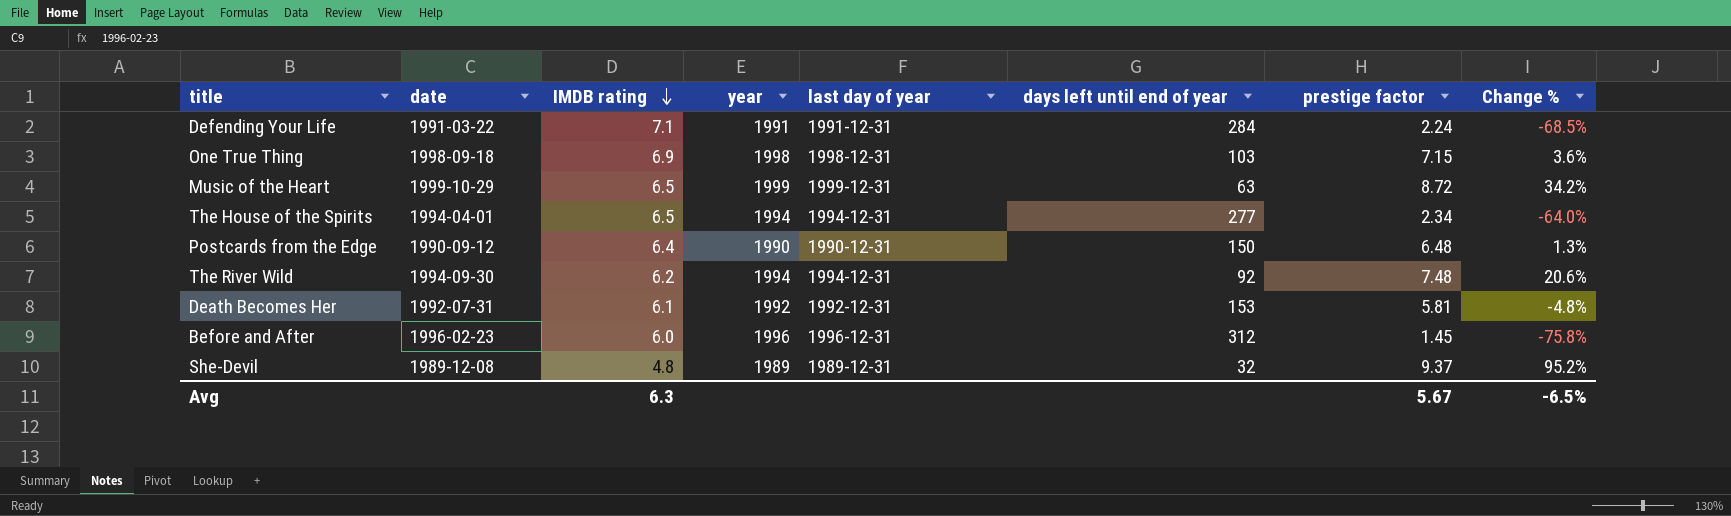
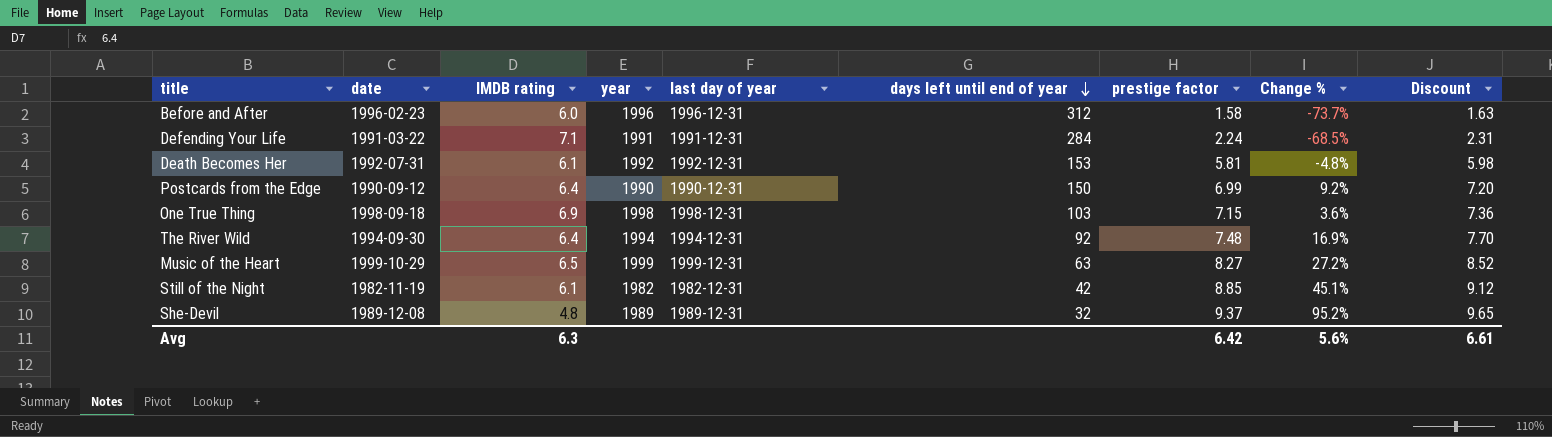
row order: IMDB rating descending -> days left until end of year descending
column Discount | formula: none -> [prestige factor] * 1.03
row The House of the Spirits: 1994-04-01 | 6.5 | 1994 | 1994-12-31 | 277 | 2.34 | -64.0% -> none
Before and After | prestige factor: 1.45 -> 1.58
Before and After | Change %: -75.8% -> -73.7%
Postcards from the Edge | prestige factor: 6.48 -> 6.99
Postcards from the Edge | Change %: 1.3% -> 9.2%
The River Wild | IMDB rating: 6.2 -> 6.4
The River Wild | Change %: 20.6% -> 16.9%
Music of the Heart | prestige factor: 8.72 -> 8.27
Music of the Heart | Change %: 34.2% -> 27.2%
row Still of the Night: none -> 1982-11-19 | 6.1 | 1982 | 1982-12-31 | 42 | 8.85 | 45.1% | 9.12
Avg | prestige factor: 5.67 -> 6.42
Avg | Change %: -6.5% -> 5.6%

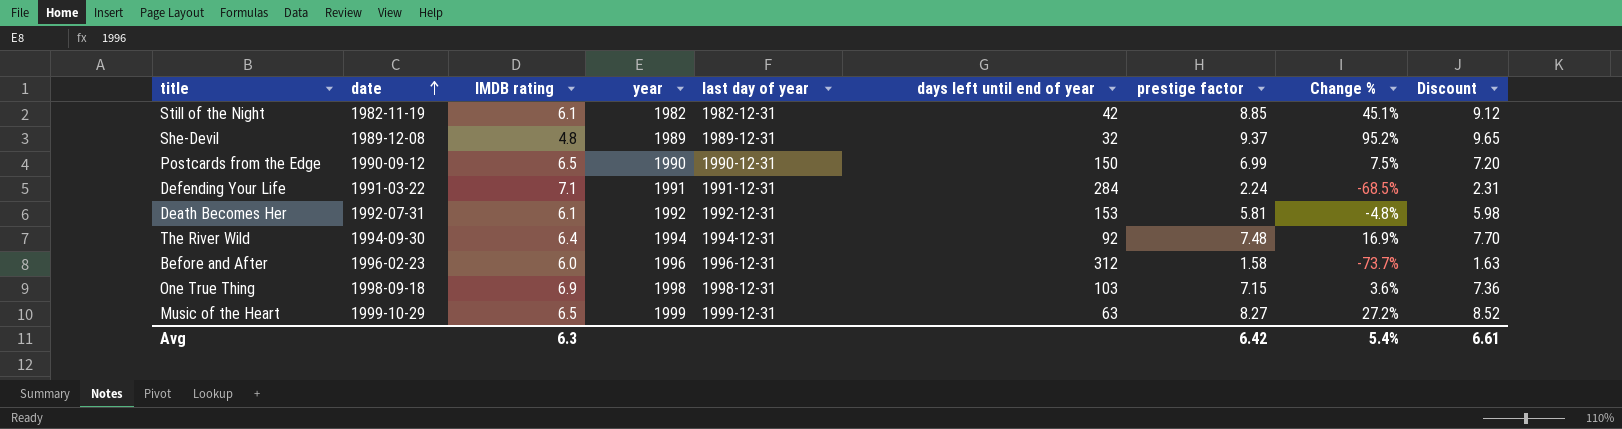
row order: days left until end of year descending -> date ascending
Postcards from the Edge | IMDB rating: 6.4 -> 6.5
Postcards from the Edge | Change %: 9.2% -> 7.5%
Avg | Change %: 5.6% -> 5.4%

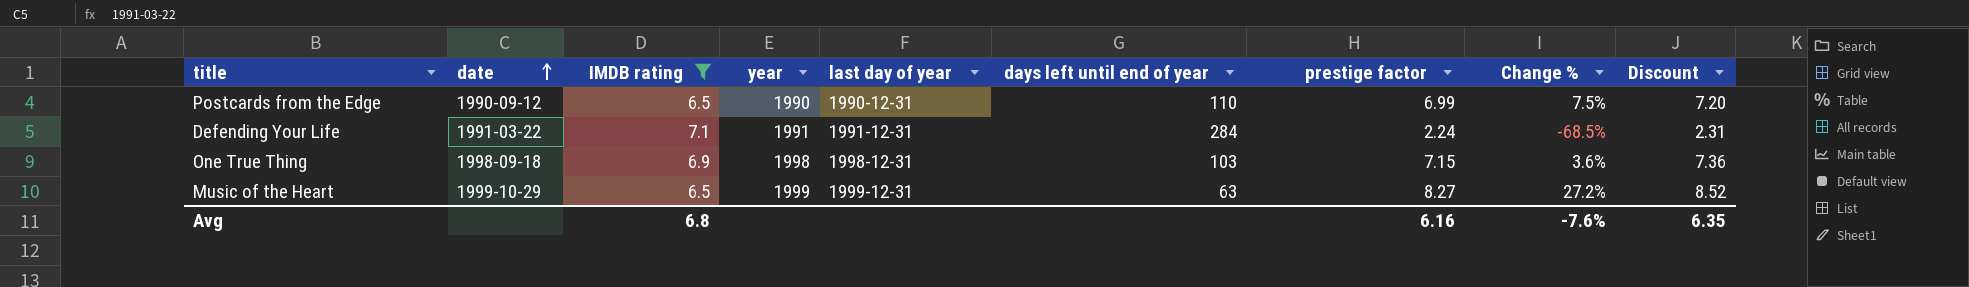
filter: none -> IMDB rating >= 6.5
Postcards from the Edge | days left until end of year: 150 -> 110
Avg | IMDB rating: 6.3 -> 6.8
Avg | prestige factor: 6.42 -> 6.16
Avg | Change %: 5.4% -> -7.6%
Avg | Discount: 6.61 -> 6.35

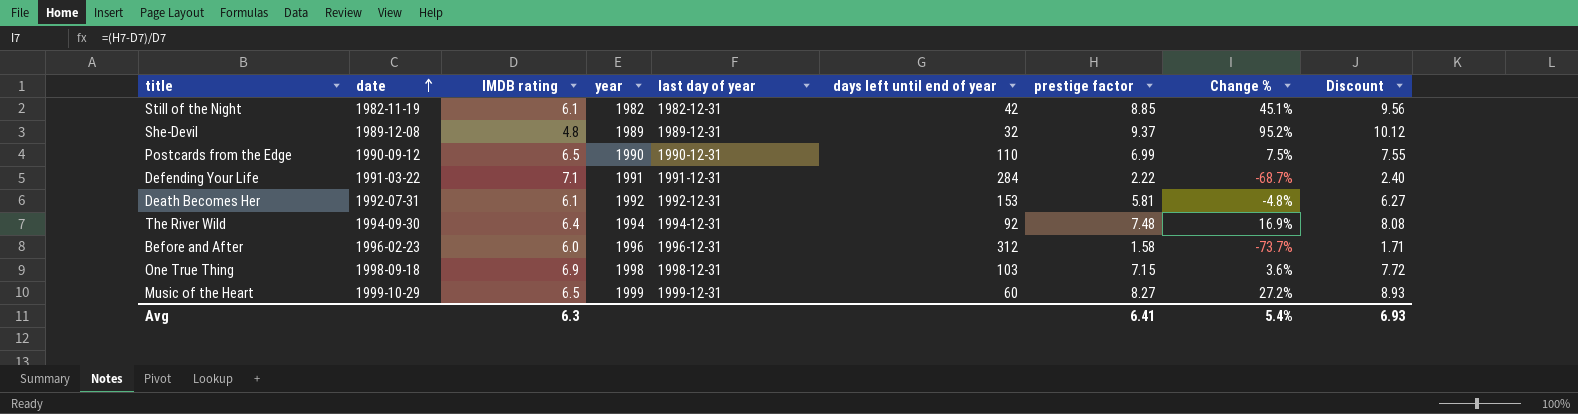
filter: IMDB rating >= 6.5 -> none
column Discount | formula: [prestige factor] * 1.03 -> [prestige factor] * 1.08
Defending Your Life | prestige factor: 2.24 -> 2.22
Defending Your Life | Change %: -68.5% -> -68.7%
Music of the Heart | days left until end of year: 63 -> 60
Avg | IMDB rating: 6.8 -> 6.3
Avg | prestige factor: 6.16 -> 6.41
Avg | Change %: -7.6% -> 5.4%
Avg | Discount: 6.35 -> 6.93

